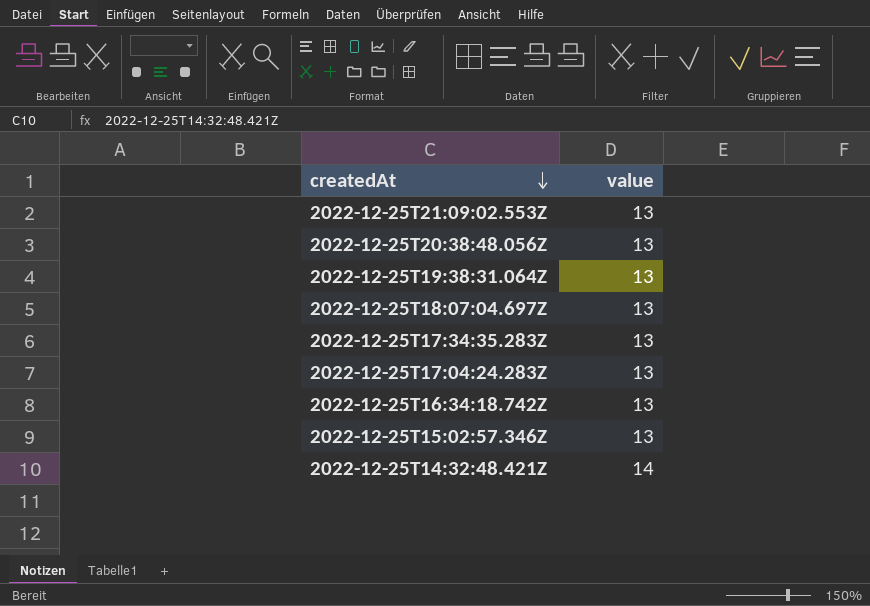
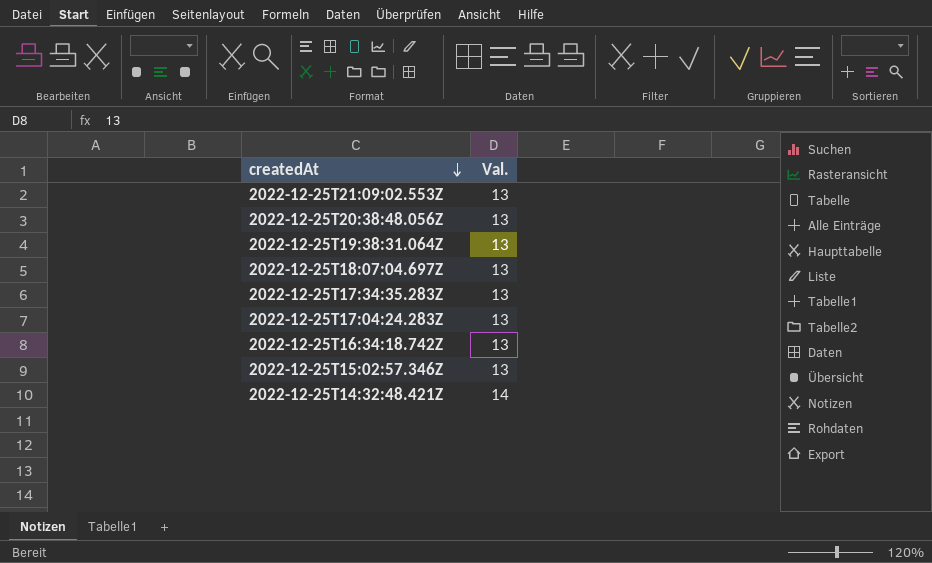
column name: value -> Val.

